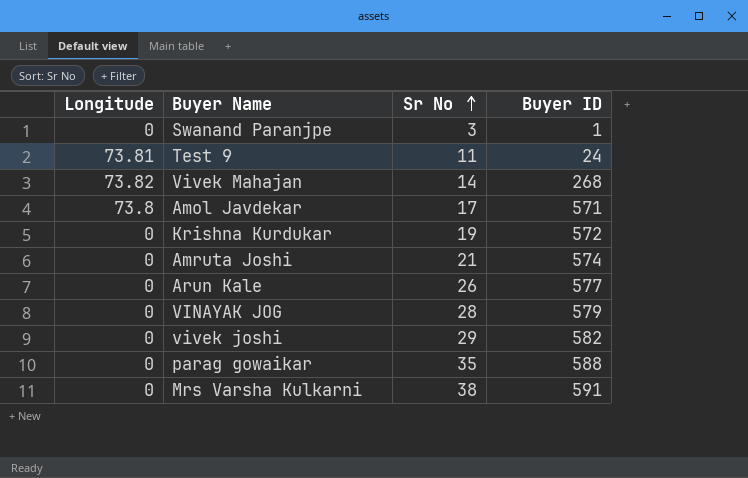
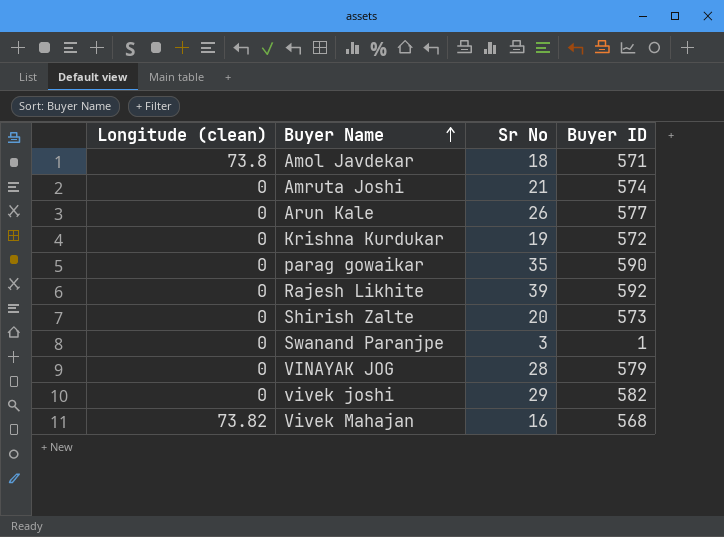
row order: Sr No ascending -> Buyer Name ascending
column name: Longitude -> Longitude (clean)
row Test 9: 73.81 | 11 | 24 -> none
row Mrs Varsha Kulkarni: 0 | 38 | 591 -> none
Amol Javdekar | Sr No: 17 -> 18
parag gowaikar | Buyer ID: 588 -> 590
row Rajesh Likhite: none -> 0 | 39 | 592
row Shirish Zalte: none -> 0 | 20 | 573
Vivek Mahajan | Sr No: 14 -> 16
Vivek Mahajan | Buyer ID: 268 -> 568

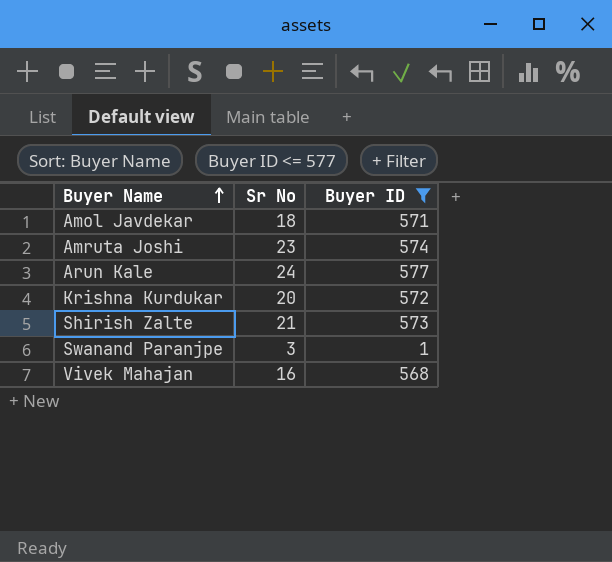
filter: none -> Buyer ID <= 577
column Longitude (clean) | position: 1 -> none
Amruta Joshi | Sr No: 21 -> 23
Arun Kale | Sr No: 26 -> 24
Krishna Kurdukar | Sr No: 19 -> 20
Shirish Zalte | Sr No: 20 -> 21

